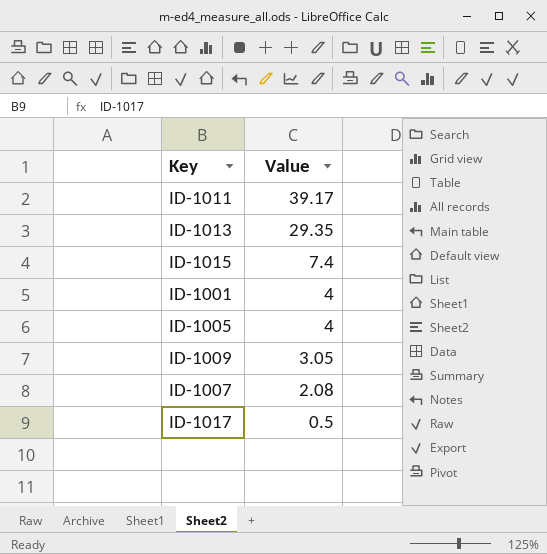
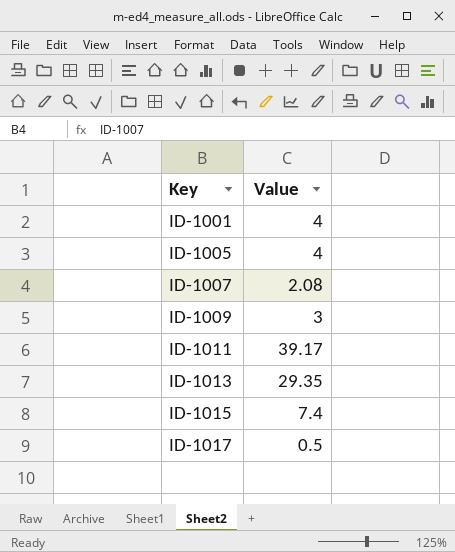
row order: Value descending -> Key ascending
ID-1009 | Value: 3.05 -> 3

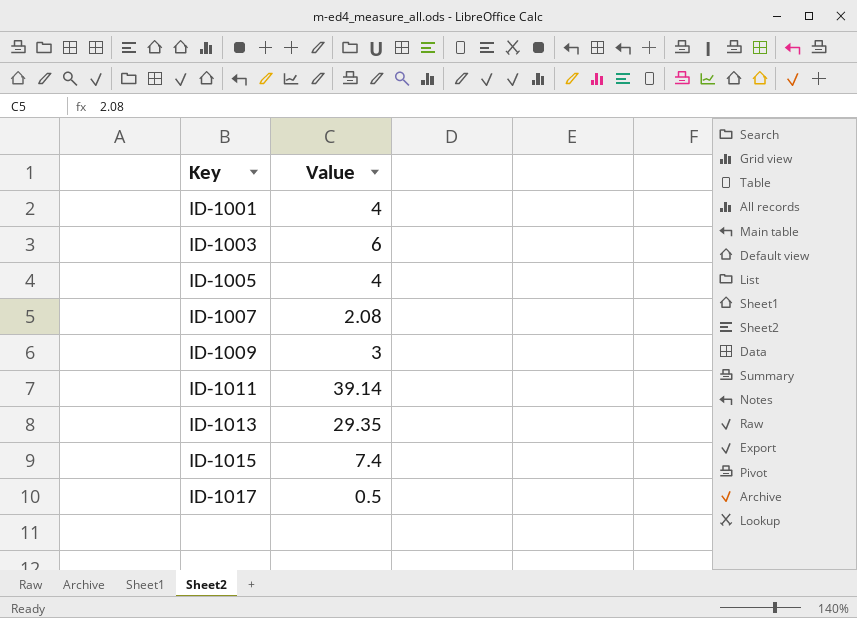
row ID-1003: none -> 6
ID-1011 | Value: 39.17 -> 39.14

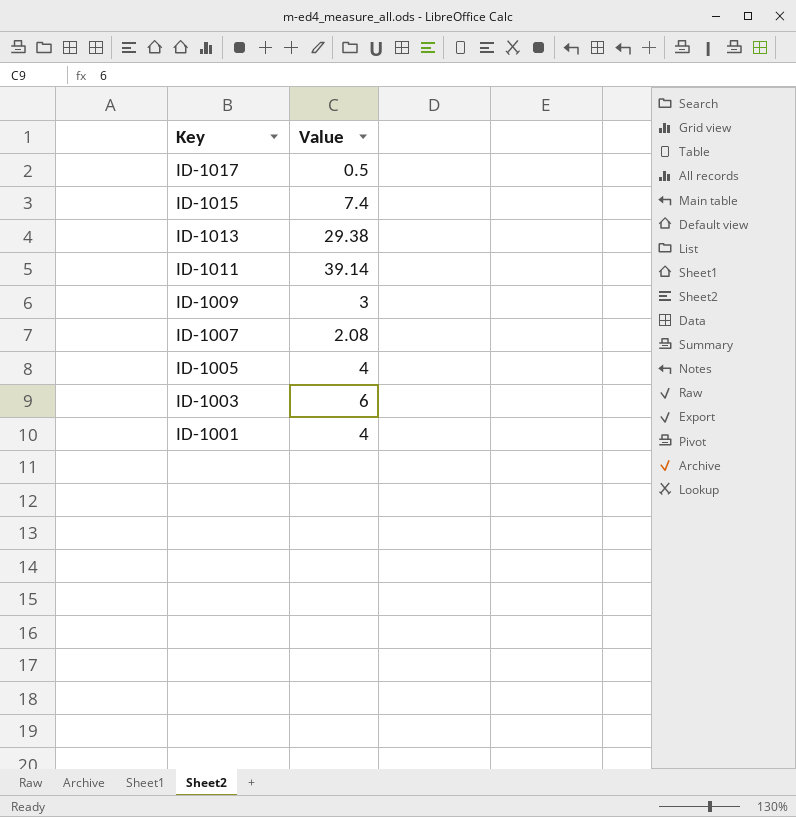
row order: Key ascending -> Key descending
ID-1013 | Value: 29.35 -> 29.38

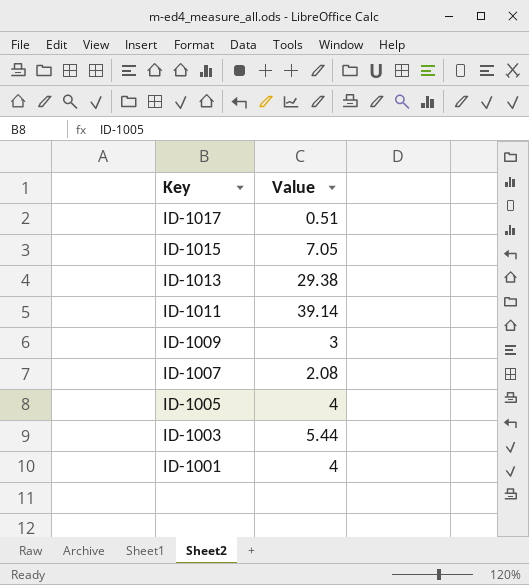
ID-1017 | Value: 0.5 -> 0.51
ID-1015 | Value: 7.4 -> 7.05
ID-1003 | Value: 6 -> 5.44

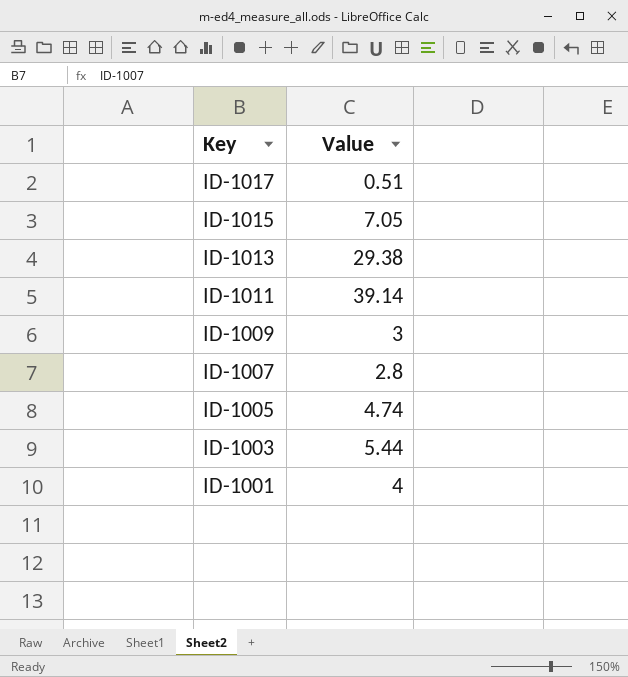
ID-1007 | Value: 2.08 -> 2.8
ID-1005 | Value: 4 -> 4.74

